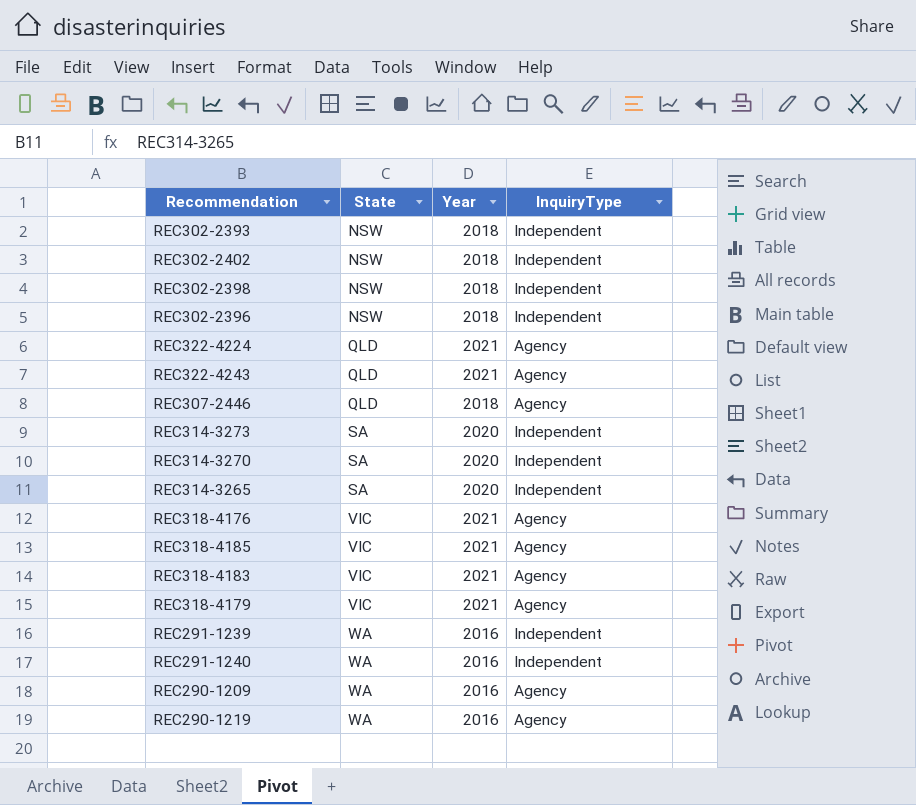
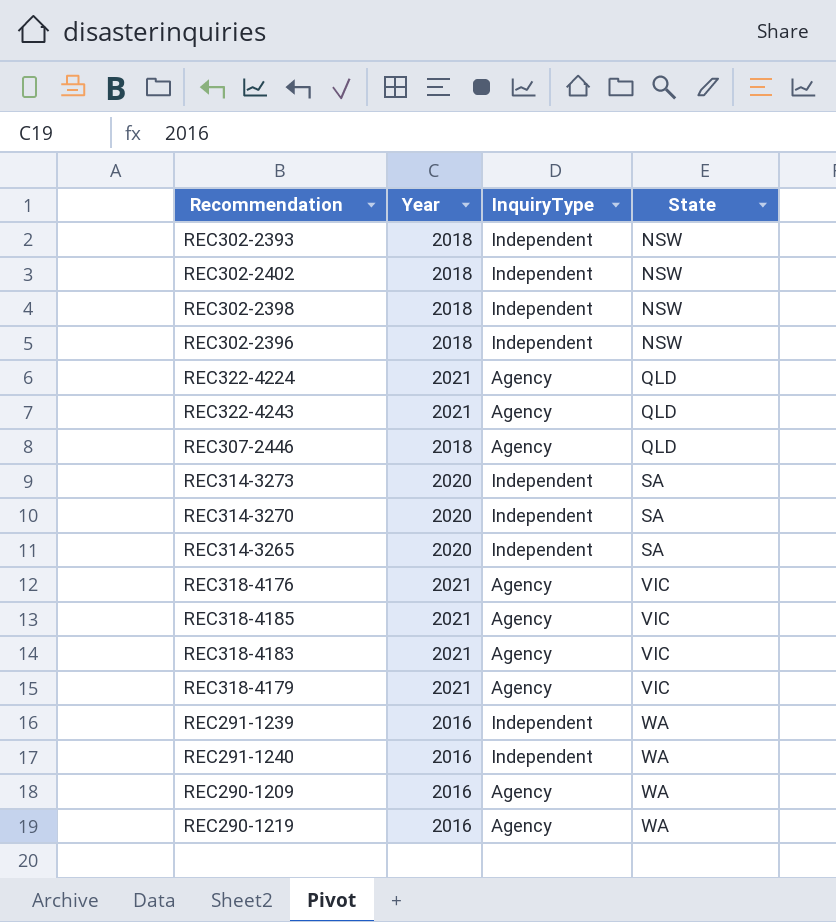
column State | position: 2 -> 4

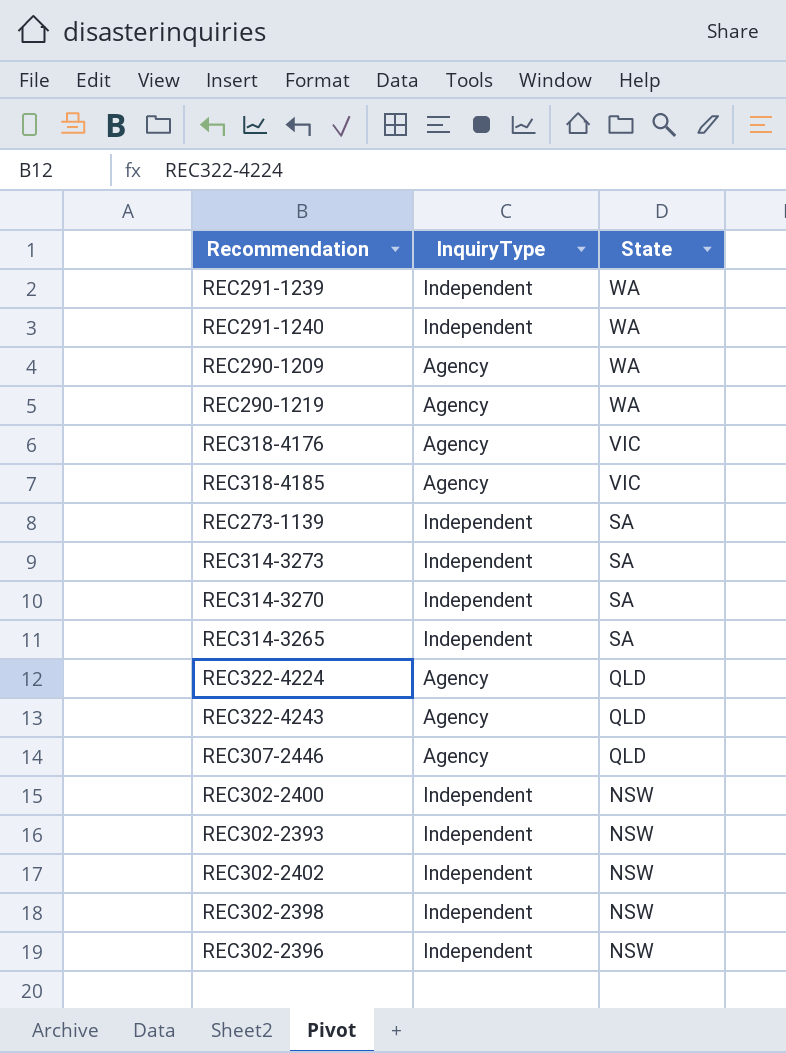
row order: State ascending -> State descending
column Year | position: 2 -> none
row REC318-4183: 2021 | Agency | VIC -> none
row REC318-4179: 2021 | Agency | VIC -> none
row REC273-1139: none -> Independent | SA
row REC302-2400: none -> Independent | NSW

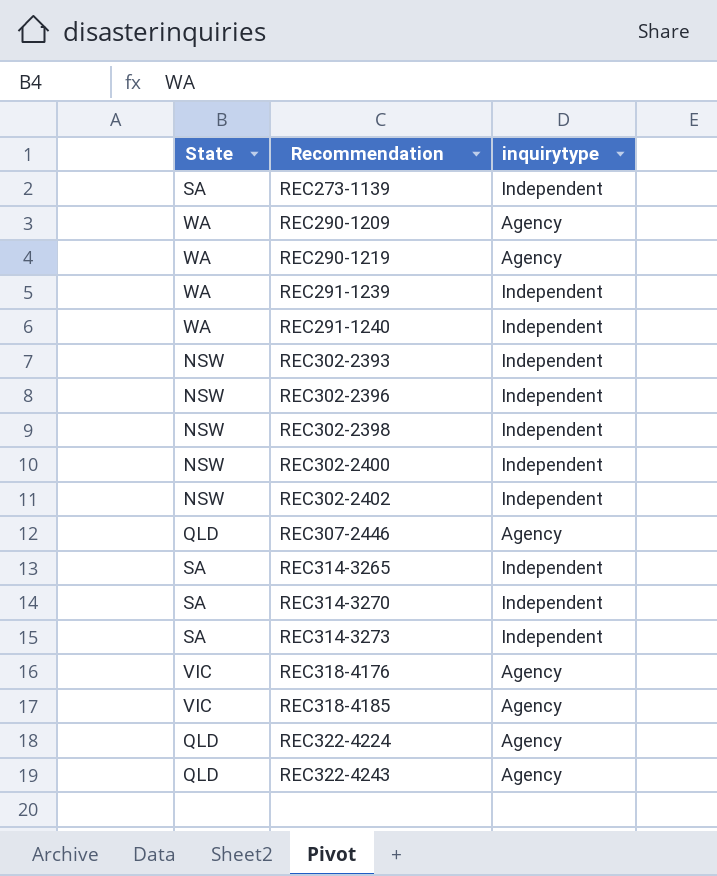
row order: State descending -> Recommendation ascending
column State | position: 3 -> 1
column name: InquiryType -> inquirytype

